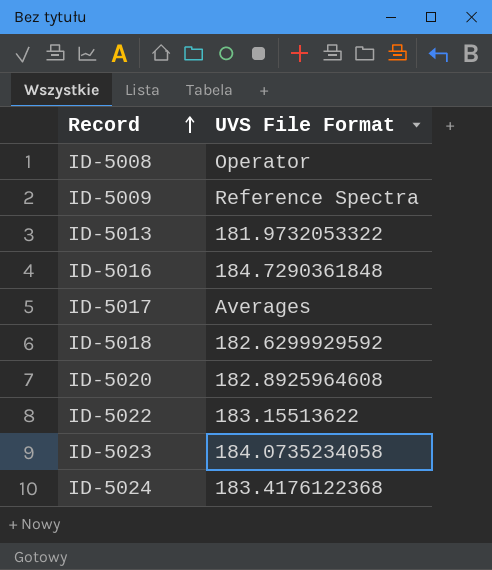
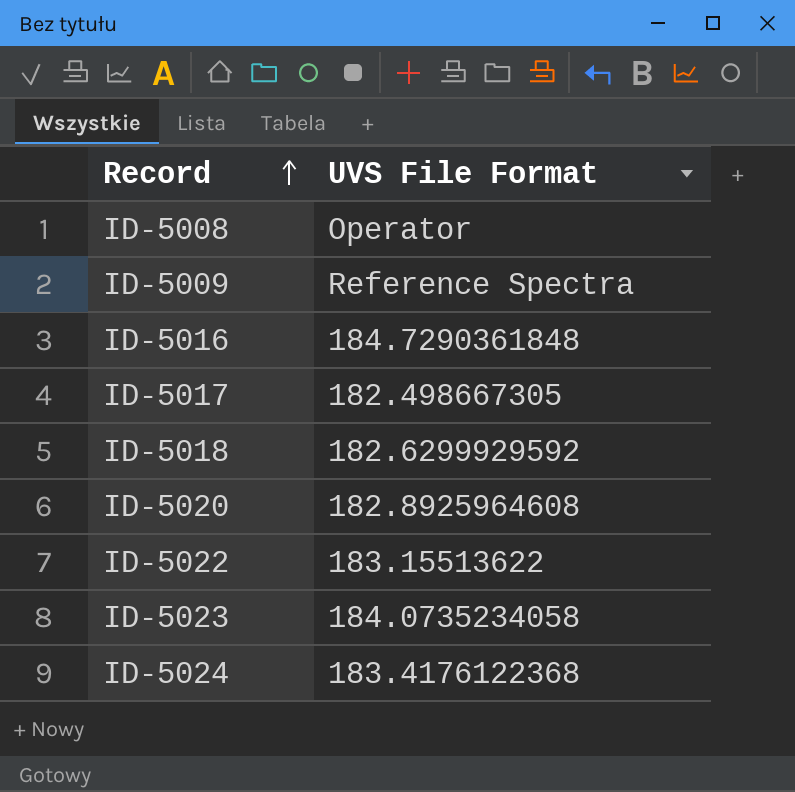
row ID-5013: 181.9732053322 -> none
ID-5017 | UVS File Format: Averages -> 182.498667305

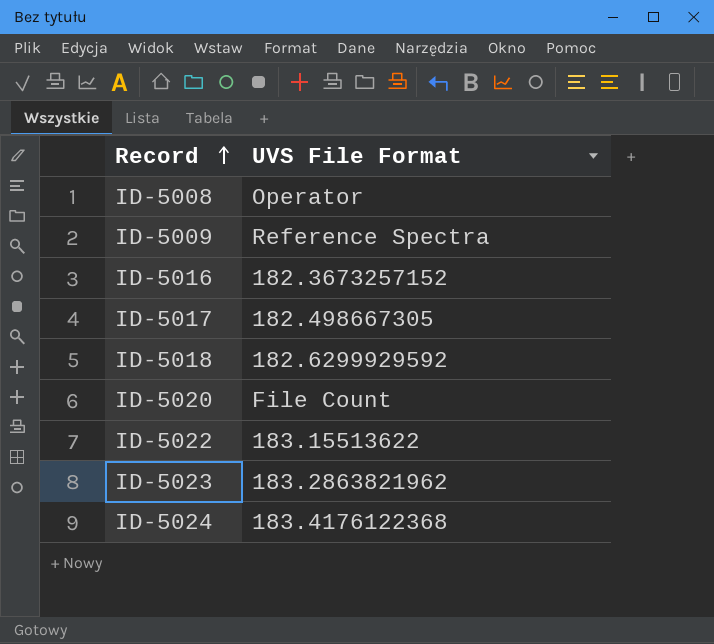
ID-5016 | UVS File Format: 184.7290361848 -> 182.3673257152
ID-5020 | UVS File Format: 182.8925964608 -> File Count
ID-5023 | UVS File Format: 184.0735234058 -> 183.2863821962

